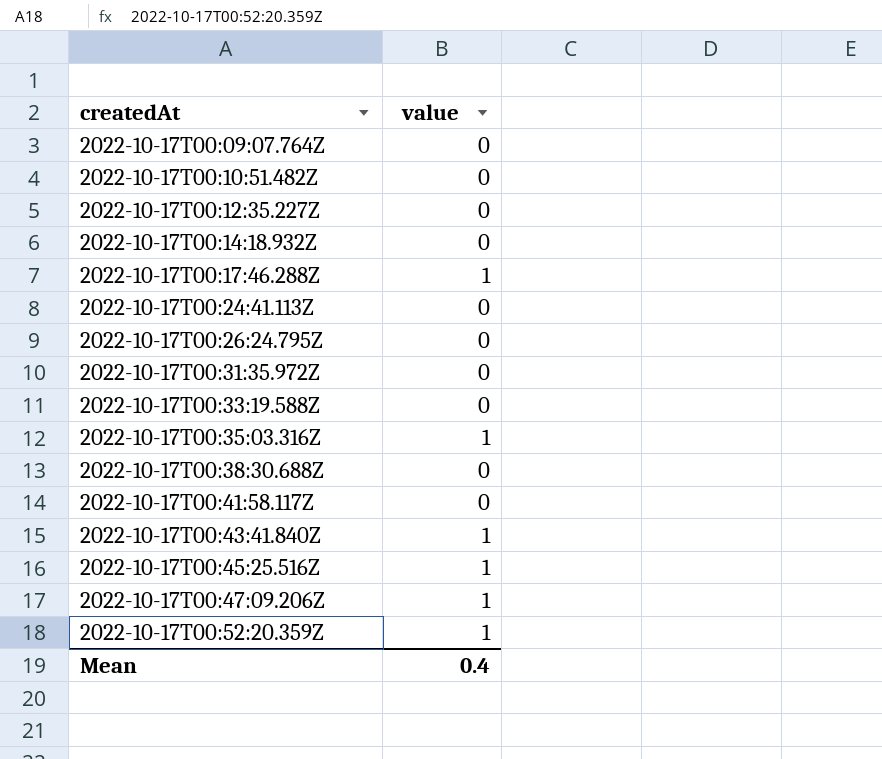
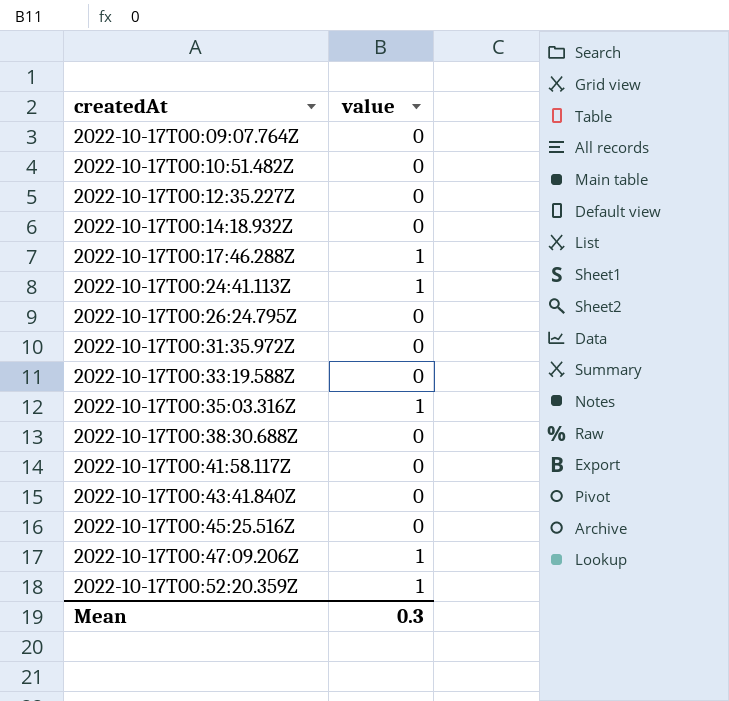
2022-10-17T00:24:41.113Z | value: 0 -> 1
2022-10-17T00:43:41.840Z | value: 1 -> 0
2022-10-17T00:45:25.516Z | value: 1 -> 0
Mean | value: 0.4 -> 0.3

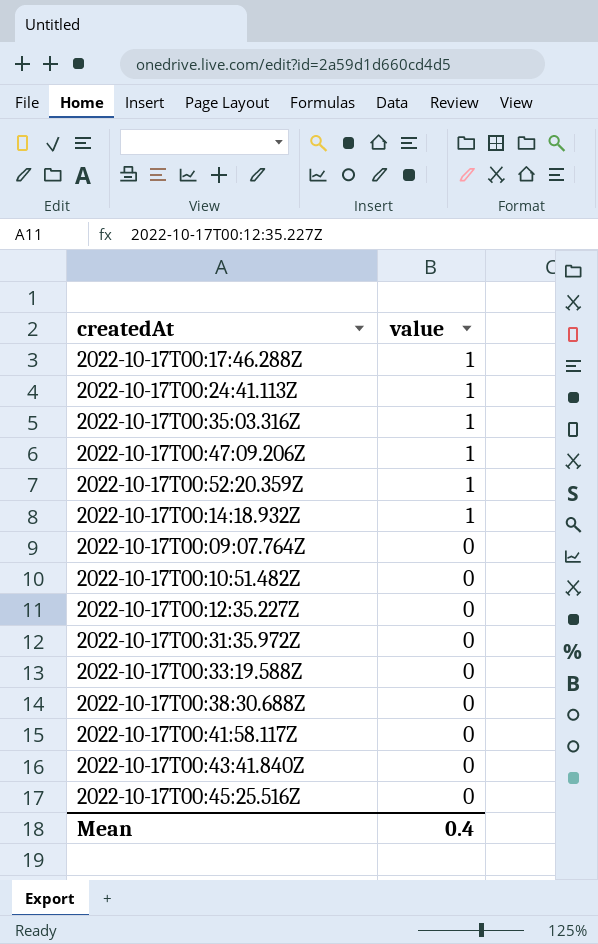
row order: createdAt ascending -> value descending
row 2022-10-17T00:26:24.795Z: 0 -> none
2022-10-17T00:14:18.932Z | value: 0 -> 1
Mean | value: 0.3 -> 0.4

